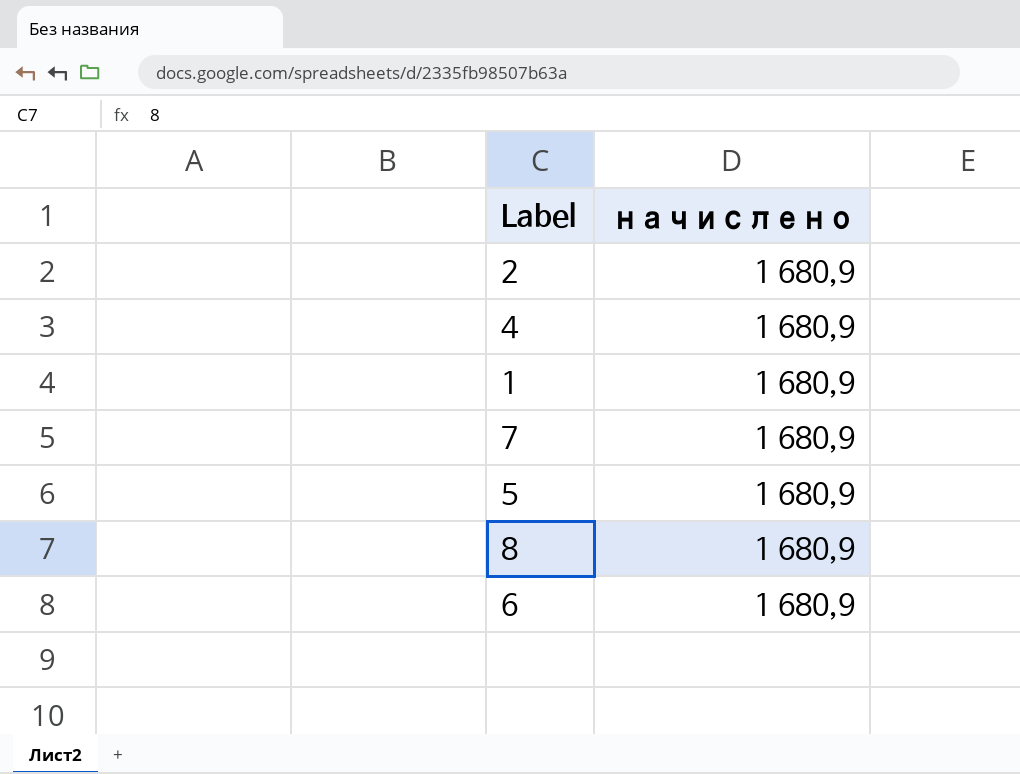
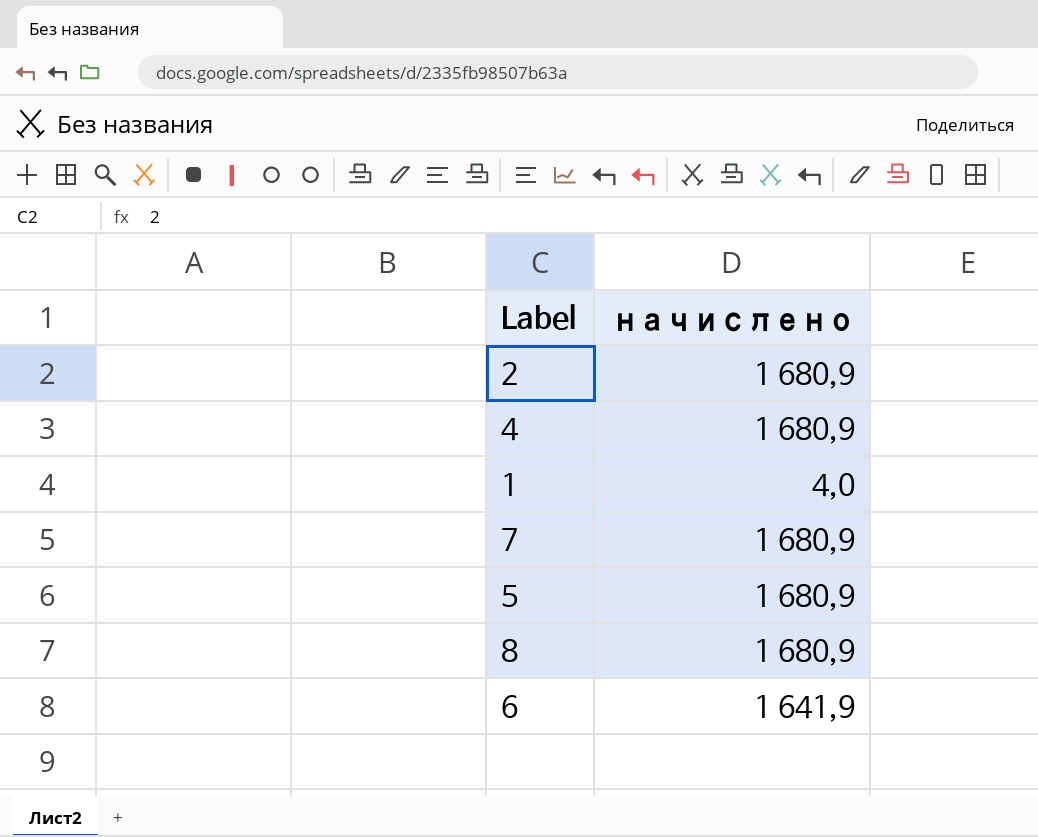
1 | начислено: 1 680,9 -> 4,0
6 | начислено: 1 680,9 -> 1 641,9

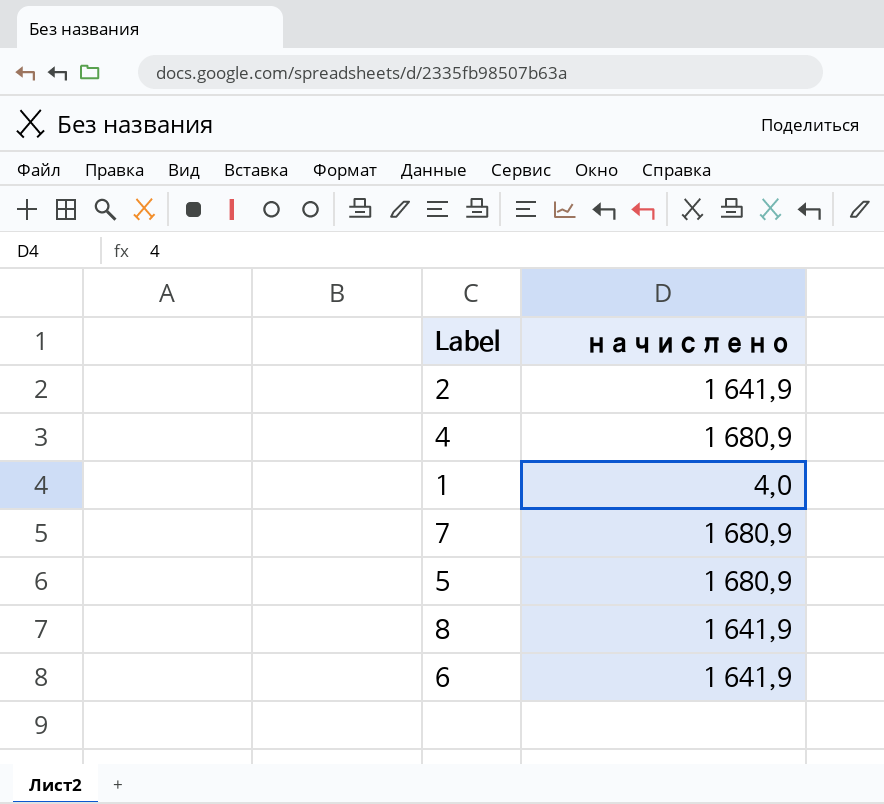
2 | начислено: 1 680,9 -> 1 641,9
8 | начислено: 1 680,9 -> 1 641,9

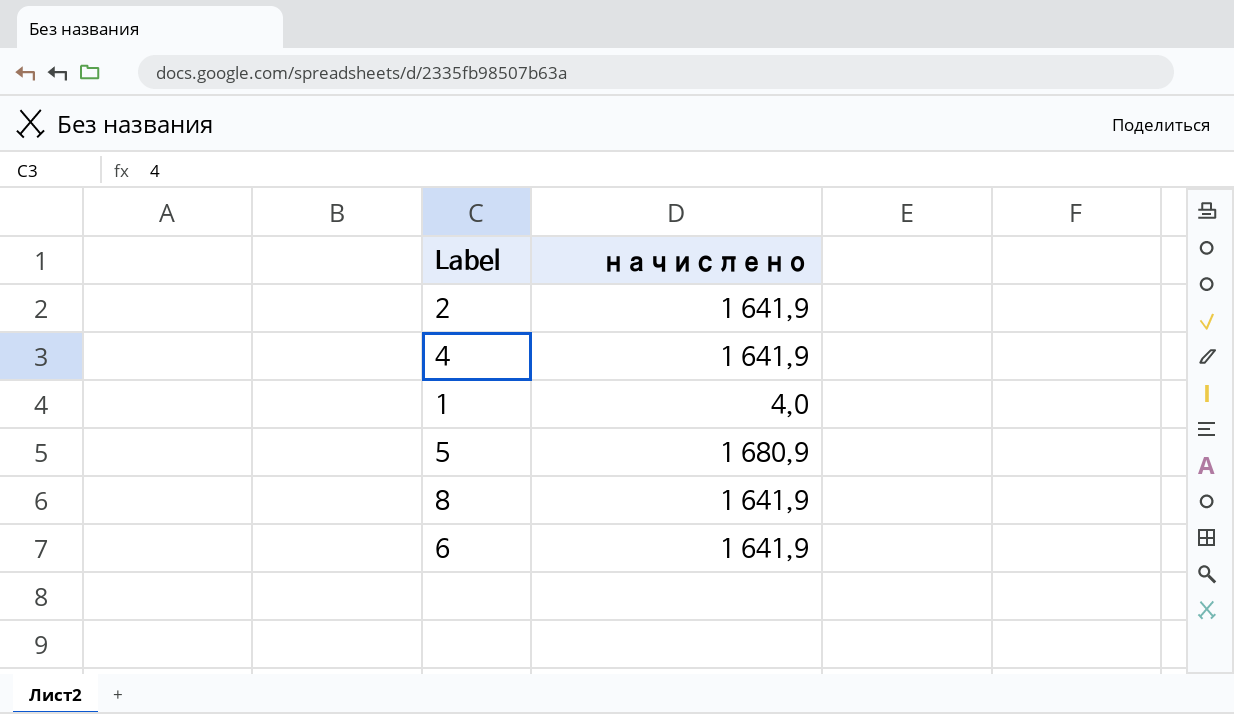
row 7: 1 680,9 -> none
4 | начислено: 1 680,9 -> 1 641,9

